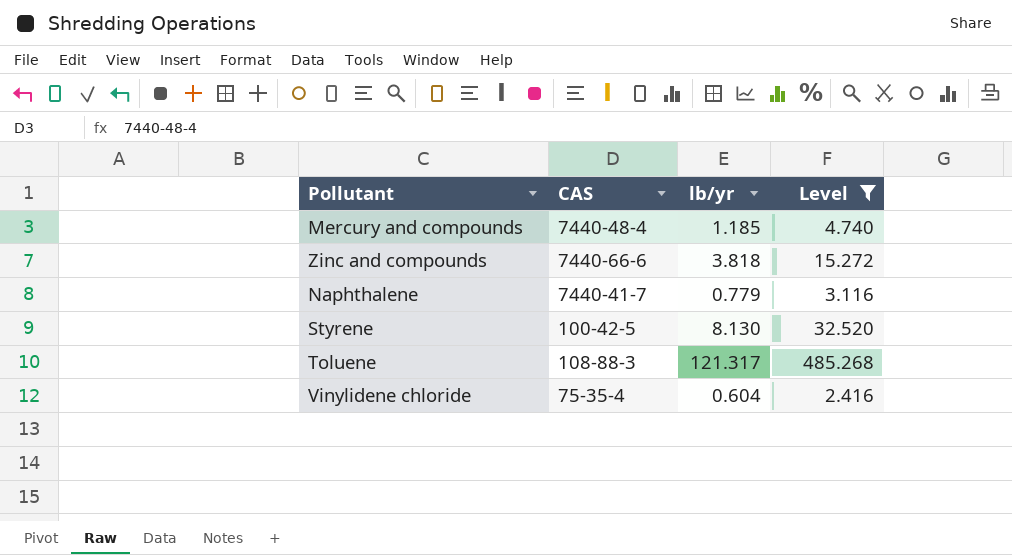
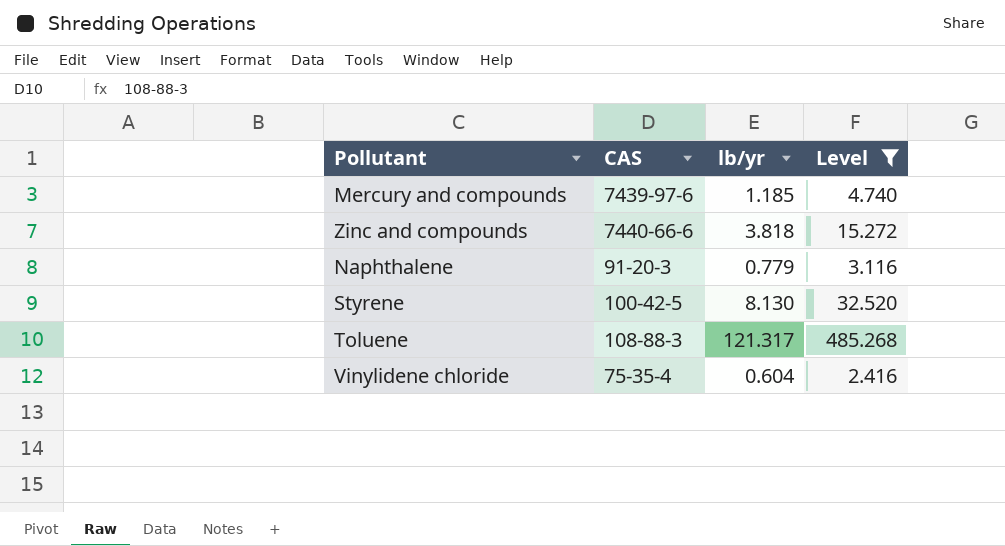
Mercury and compounds | CAS: 7440-48-4 -> 7439-97-6
Naphthalene | CAS: 7440-41-7 -> 91-20-3

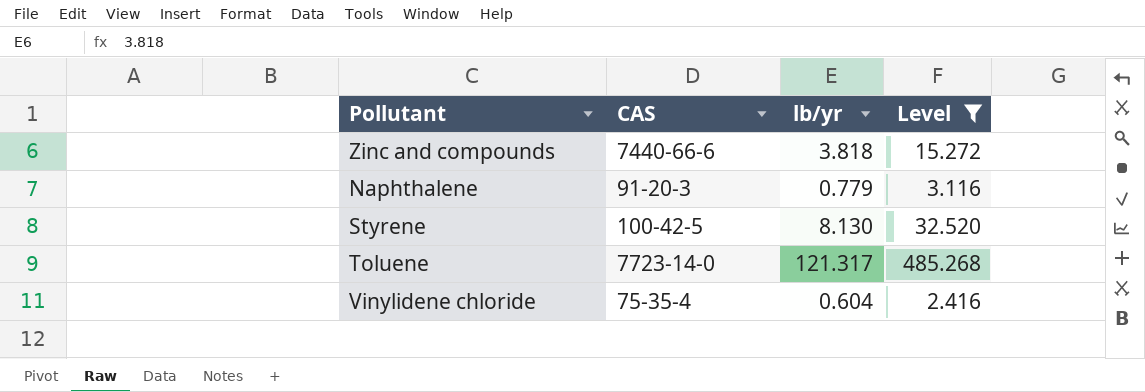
row Mercury and compounds: 7439-97-6 | 1.185 | 4.740 -> none
Toluene | CAS: 108-88-3 -> 7723-14-0

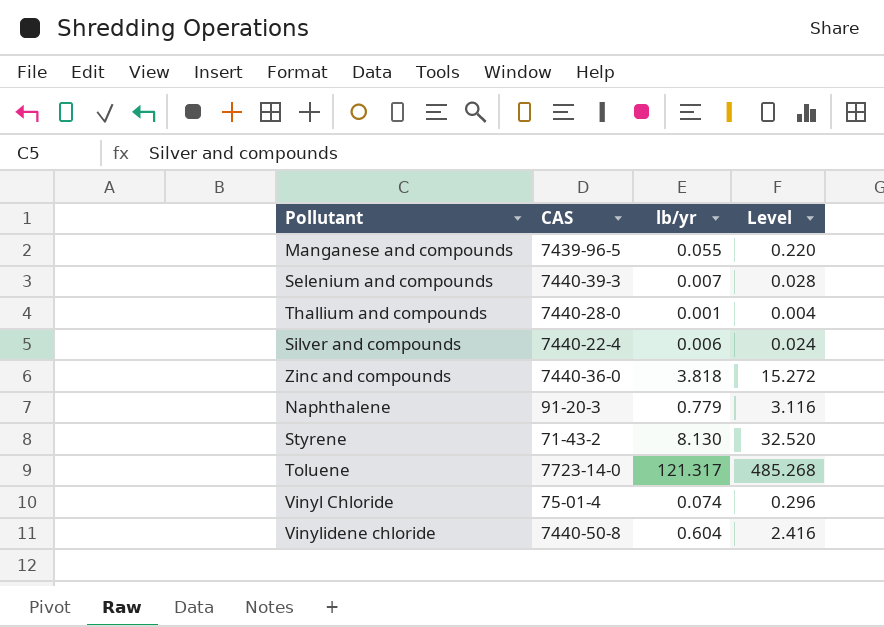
filter: Level >= 2.416 -> none
Zinc and compounds | CAS: 7440-66-6 -> 7440-36-0
Styrene | CAS: 100-42-5 -> 71-43-2
Vinylidene chloride | CAS: 75-35-4 -> 7440-50-8

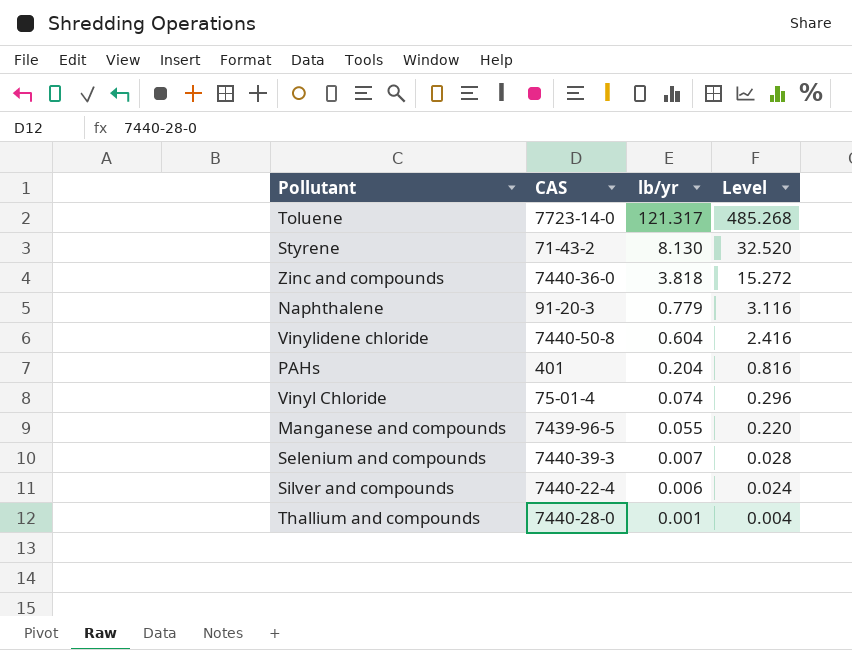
row order: none -> lb/yr descending
row PAHs: none -> 401 | 0.204 | 0.816

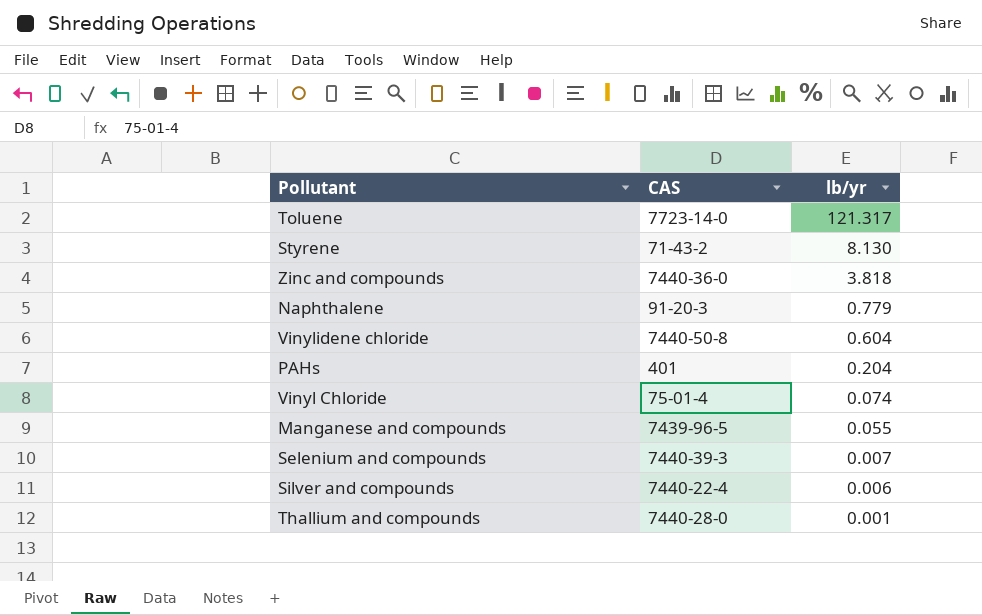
column Level | formula: [lb/yr] * 4 -> none

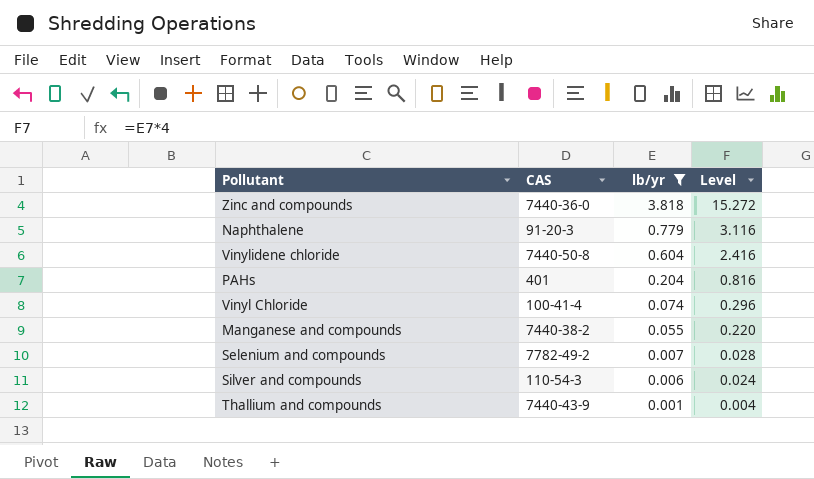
filter: none -> lb/yr <= 3.818
column Level | formula: none -> [lb/yr] * 4
Vinyl Chloride | CAS: 75-01-4 -> 100-41-4
Manganese and compounds | CAS: 7439-96-5 -> 7440-38-2
Selenium and compounds | CAS: 7440-39-3 -> 7782-49-2
Silver and compounds | CAS: 7440-22-4 -> 110-54-3
Thallium and compounds | CAS: 7440-28-0 -> 7440-43-9

